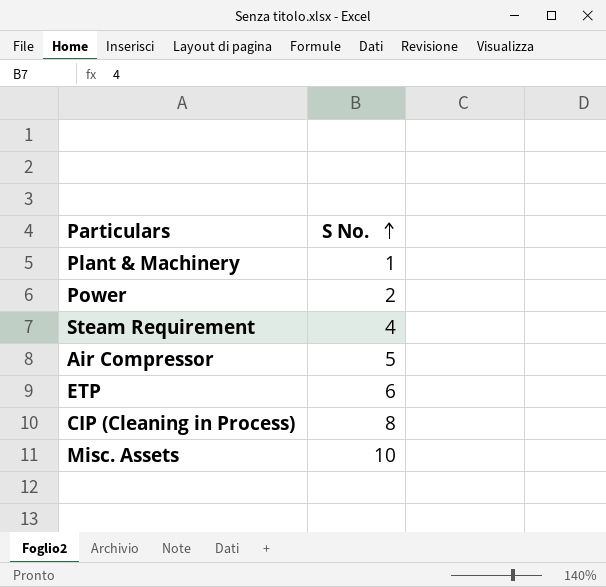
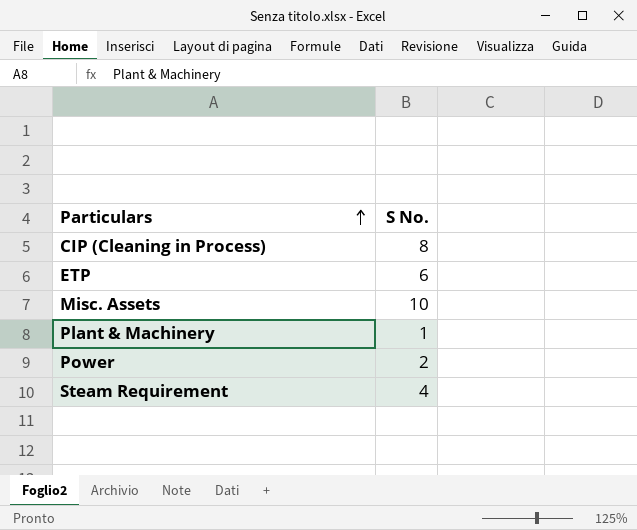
row order: S No. ascending -> Particulars ascending
row Air Compressor: 5 -> none

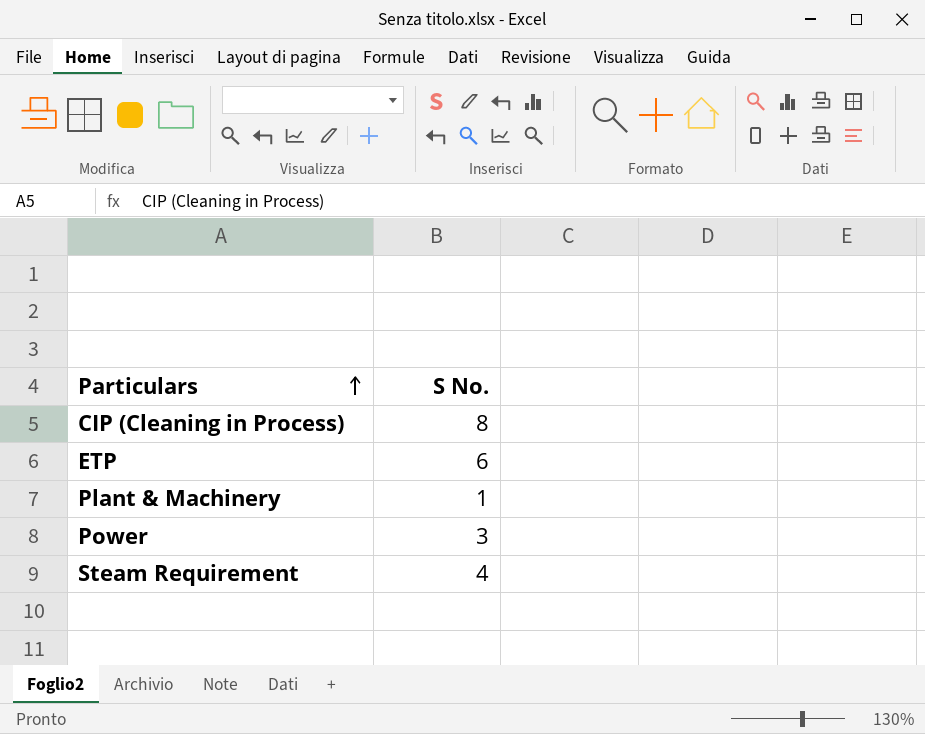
row Misc. Assets: 10 -> none
Power | S No.: 2 -> 3

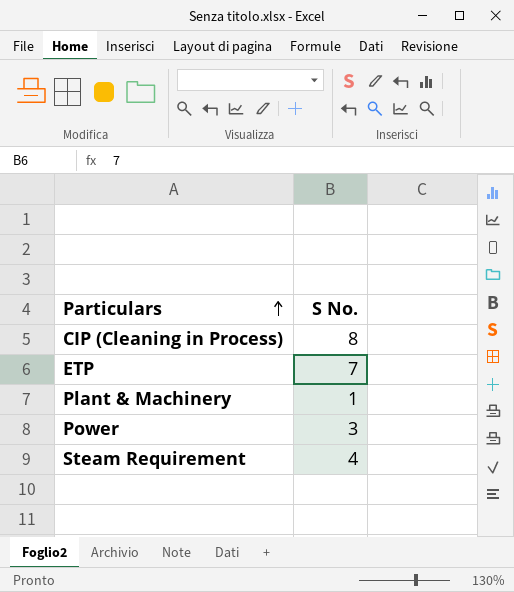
ETP | S No.: 6 -> 7

